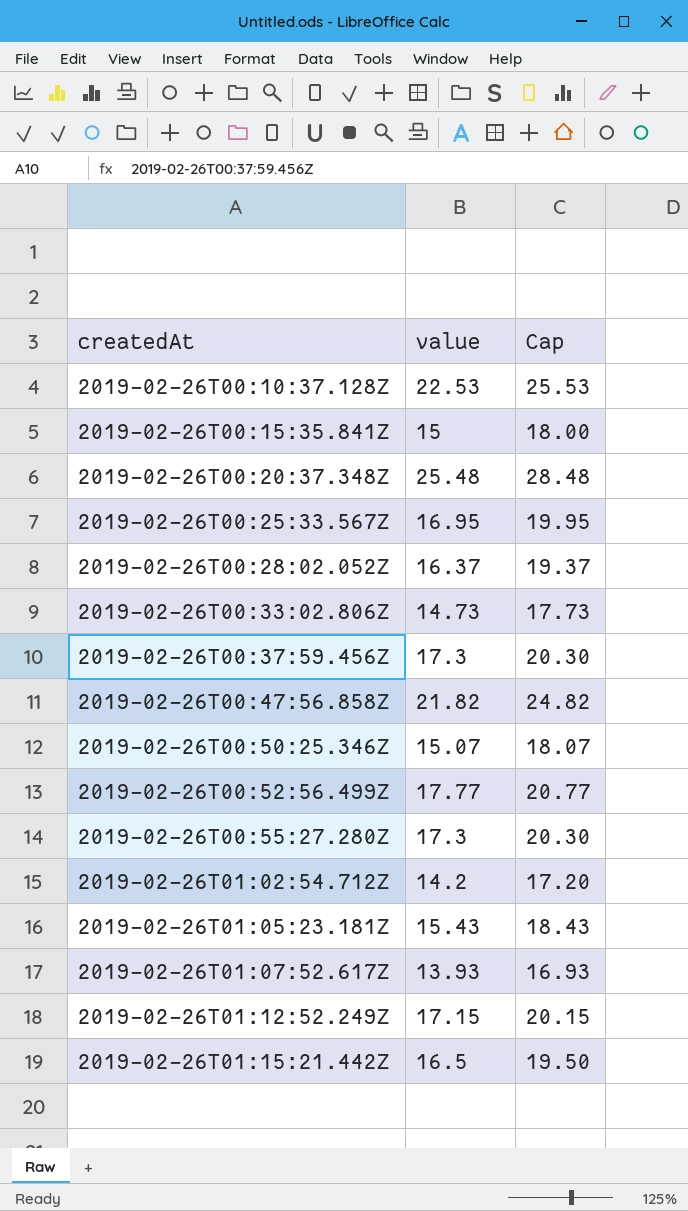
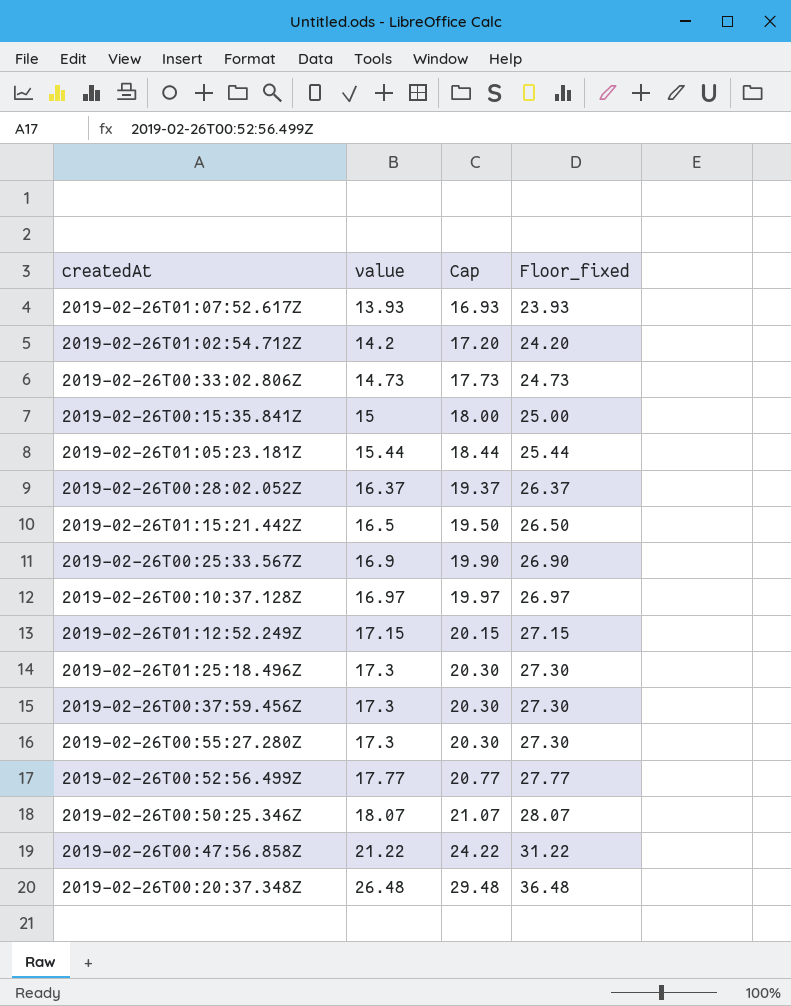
row order: createdAt ascending -> value ascending
column Floor_fixed | formula: none -> [value] + 10
2019-02-26T01:05:23.181Z | value: 15.43 -> 15.44
2019-02-26T01:05:23.181Z | Cap: 18.43 -> 18.44
2019-02-26T00:25:33.567Z | value: 16.95 -> 16.9
2019-02-26T00:25:33.567Z | Cap: 19.95 -> 19.90
2019-02-26T00:10:37.128Z | value: 22.53 -> 16.97
2019-02-26T00:10:37.128Z | Cap: 25.53 -> 19.97
row 2019-02-26T01:25:18.496Z: none -> 17.3 | 20.30 | 27.30
2019-02-26T00:50:25.346Z | value: 15.07 -> 18.07
2019-02-26T00:50:25.346Z | Cap: 18.07 -> 21.07
2019-02-26T00:47:56.858Z | value: 21.82 -> 21.22
2019-02-26T00:47:56.858Z | Cap: 24.82 -> 24.22
2019-02-26T00:20:37.348Z | value: 25.48 -> 26.48
2019-02-26T00:20:37.348Z | Cap: 28.48 -> 29.48

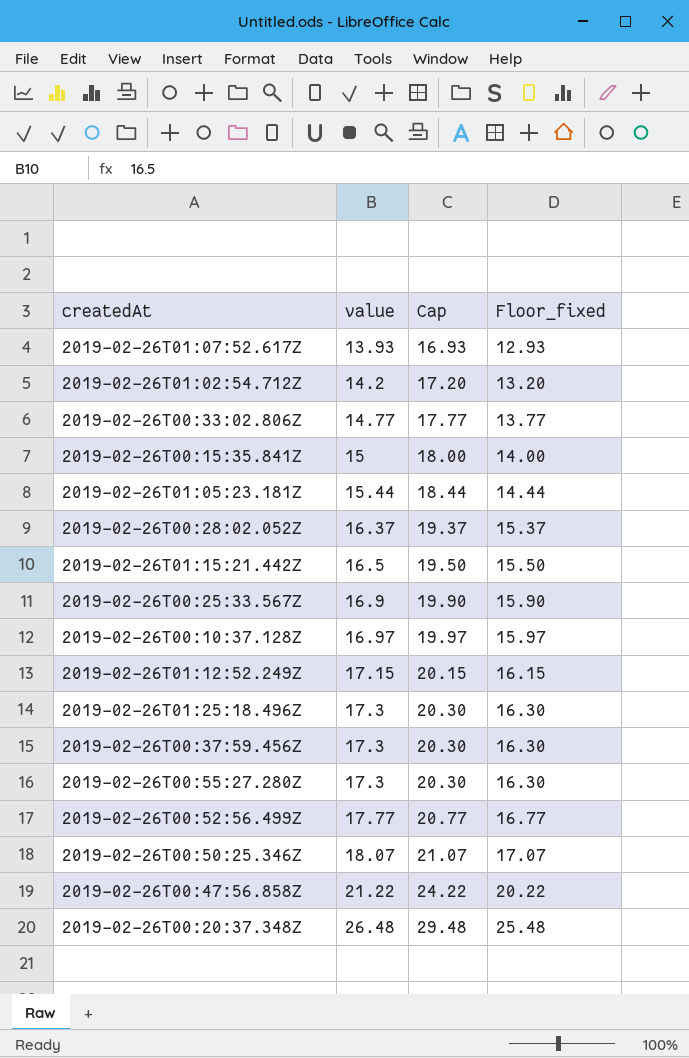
column Floor_fixed | formula: [value] + 10 -> [value] - 1
2019-02-26T00:33:02.806Z | value: 14.73 -> 14.77
2019-02-26T00:33:02.806Z | Cap: 17.73 -> 17.77

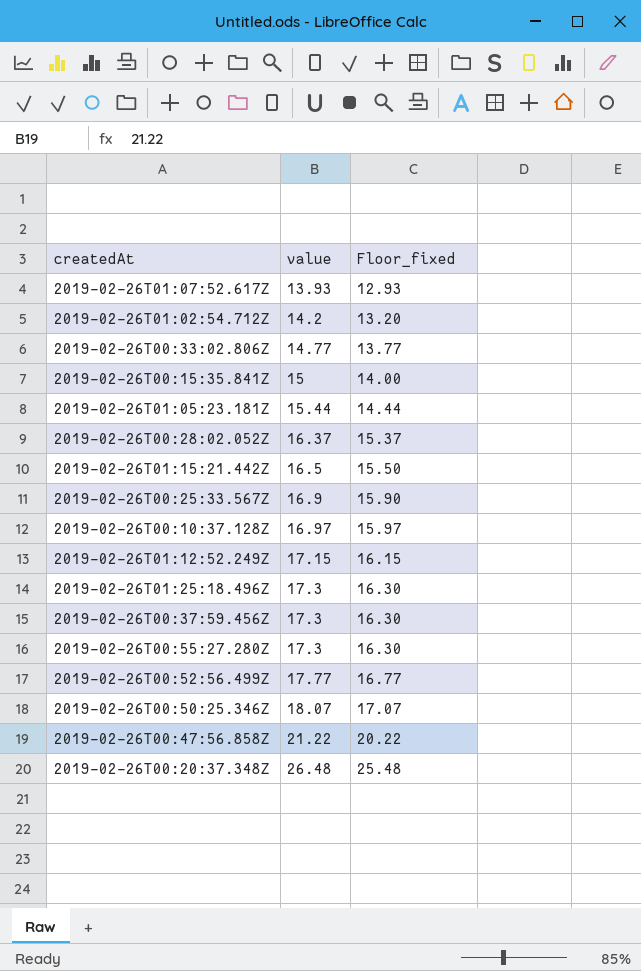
column Cap | formula: [value] + 3 -> none

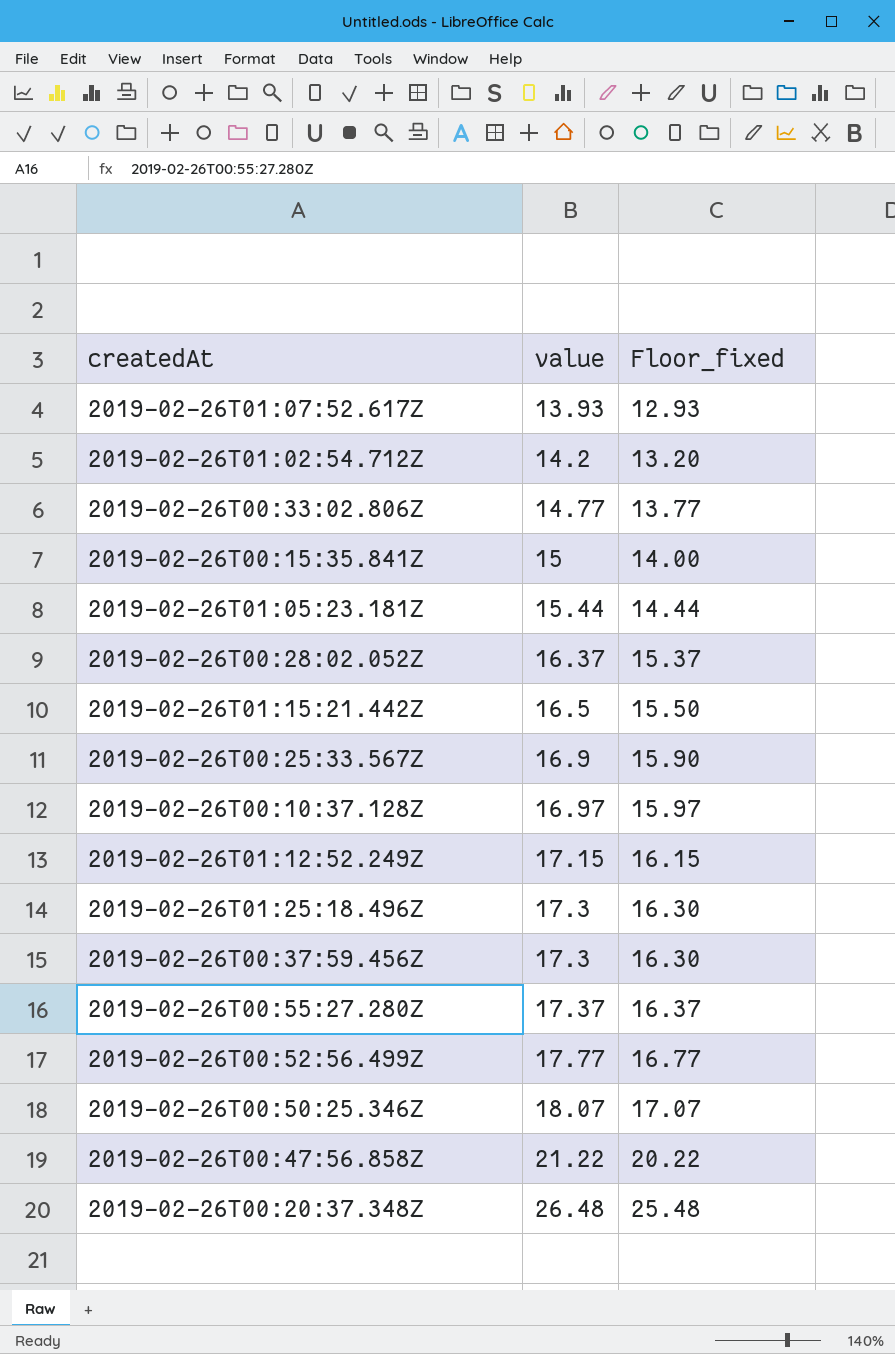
2019-02-26T00:55:27.280Z | value: 17.3 -> 17.37
2019-02-26T00:55:27.280Z | Floor_fixed: 16.30 -> 16.37

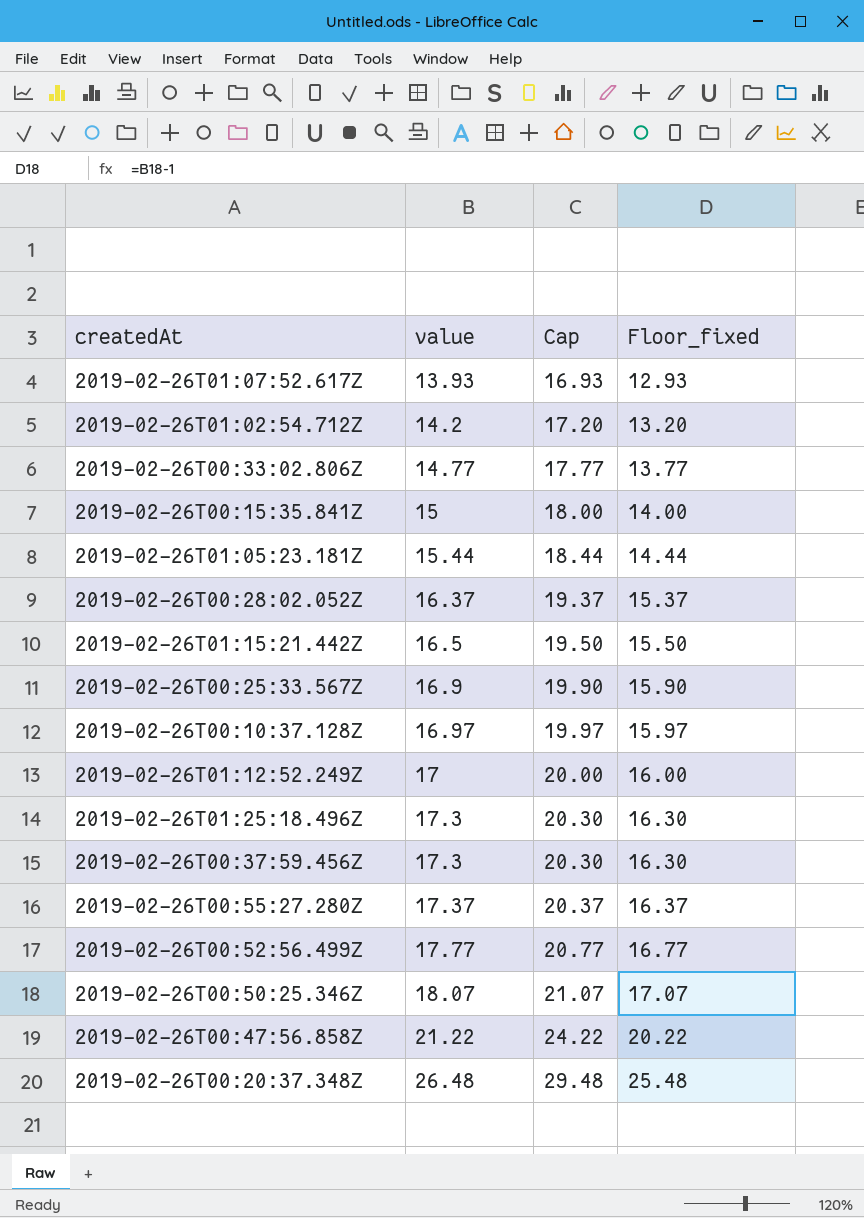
column Cap | formula: none -> [value] + 3
2019-02-26T01:12:52.249Z | value: 17.15 -> 17
2019-02-26T01:12:52.249Z | Floor_fixed: 16.15 -> 16.00

